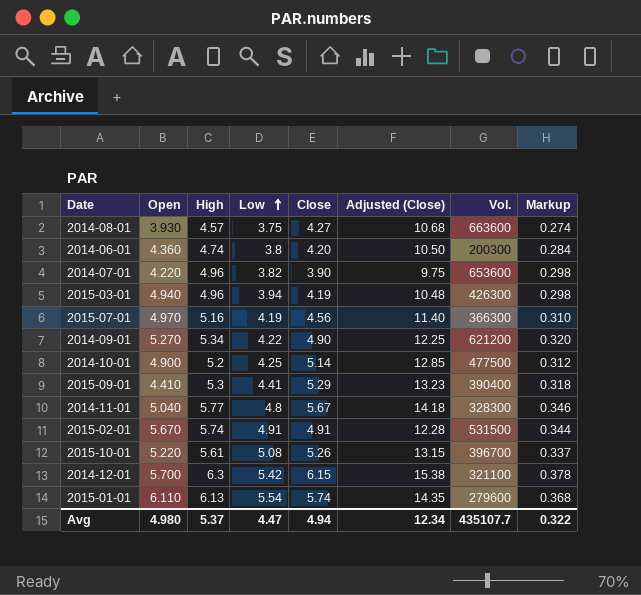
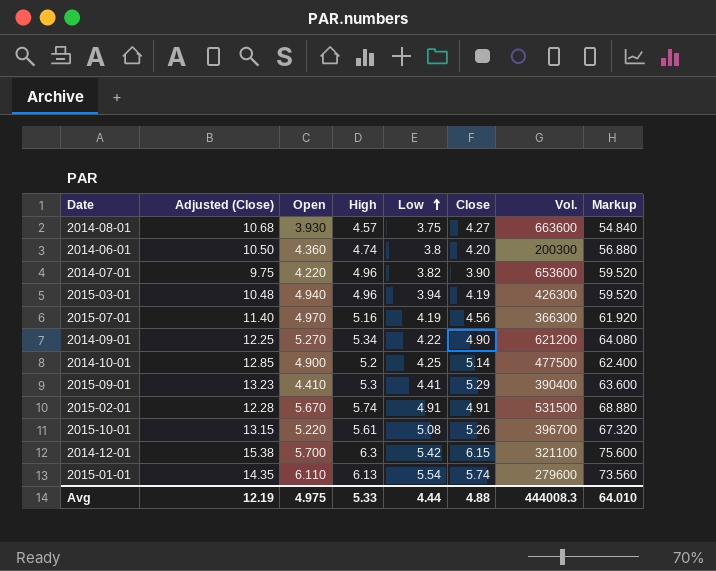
column Adjusted (Close) | position: 6 -> 2
column Markup | formula: [High] * 0.06 -> [High] * 12
row 2014-11-01: 5.040 | 5.77 | 4.8 | 5.67 | 14.18 | 328300 | 0.346 -> none
Avg | Adjusted (Close): 12.34 -> 12.19
Avg | Open: 4.980 -> 4.975
Avg | High: 5.37 -> 5.33
Avg | Low: 4.47 -> 4.44
Avg | Close: 4.94 -> 4.88
Avg | Vol.: 435107.7 -> 444008.3
Avg | Markup: 0.322 -> 64.010

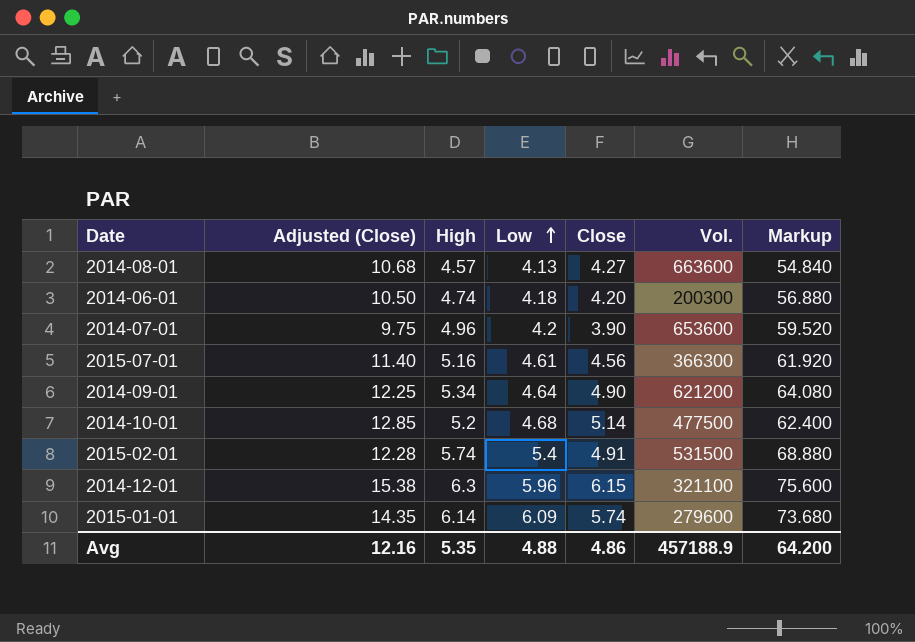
column Open | position: 3 -> none
row 2015-03-01: 10.48 | 4.940 | 4.96 | 3.94 | 4.19 | 426300 | 59.520 -> none
row 2015-09-01: 13.23 | 4.410 | 5.3 | 4.41 | 5.29 | 390400 | 63.600 -> none
row 2015-10-01: 13.15 | 5.220 | 5.61 | 5.08 | 5.26 | 396700 | 67.320 -> none
2014-08-01 | Low: 3.75 -> 4.13
2014-06-01 | Low: 3.8 -> 4.18
2014-07-01 | Low: 3.82 -> 4.2
2015-07-01 | Low: 4.19 -> 4.61
2014-09-01 | Low: 4.22 -> 4.64
2014-10-01 | Low: 4.25 -> 4.68
2015-02-01 | Low: 4.91 -> 5.4
2014-12-01 | Low: 5.42 -> 5.96
2015-01-01 | High: 6.13 -> 6.14
2015-01-01 | Low: 5.54 -> 6.09
2015-01-01 | Markup: 73.560 -> 73.680
Avg | Adjusted (Close): 12.19 -> 12.16
Avg | High: 5.33 -> 5.35
Avg | Low: 4.44 -> 4.88
Avg | Close: 4.88 -> 4.86
Avg | Vol.: 444008.3 -> 457188.9
Avg | Markup: 64.010 -> 64.200

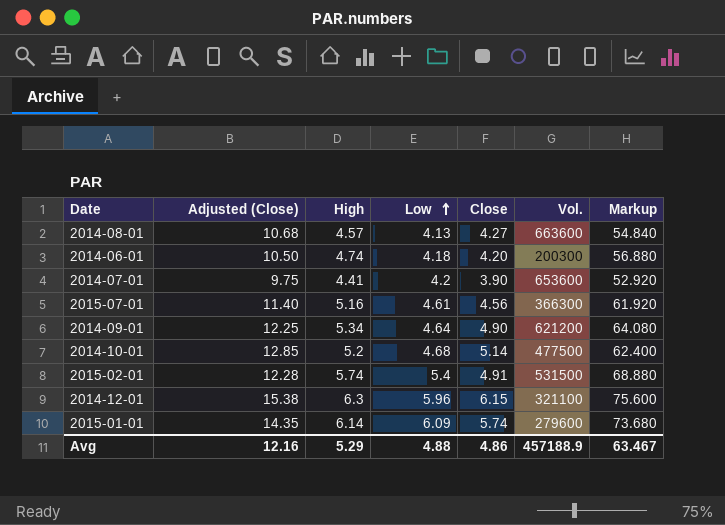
2014-07-01 | High: 4.96 -> 4.41
2014-07-01 | Markup: 59.520 -> 52.920
Avg | High: 5.35 -> 5.29
Avg | Markup: 64.200 -> 63.467

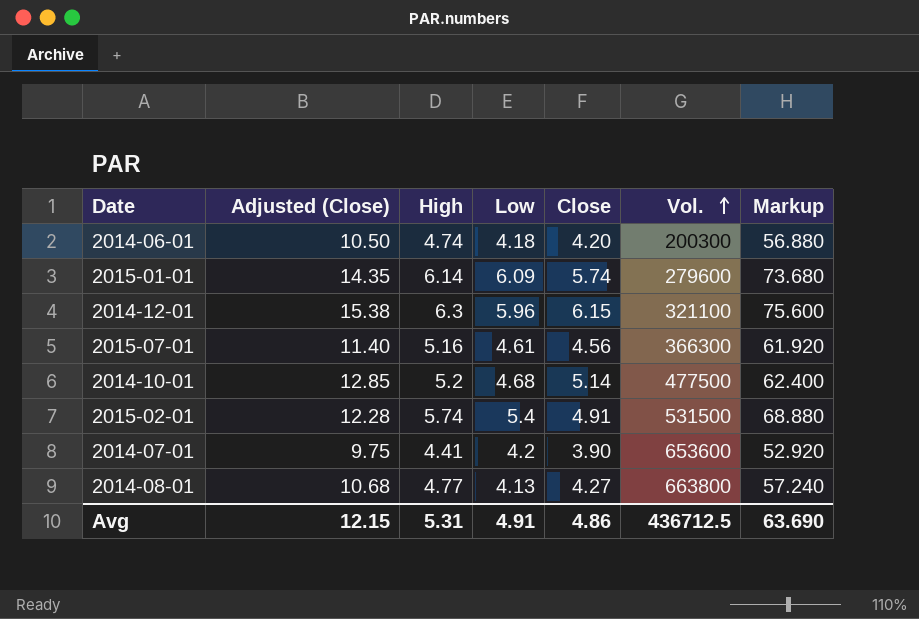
row order: Low ascending -> Vol. ascending
row 2014-09-01: 12.25 | 5.34 | 4.64 | 4.90 | 621200 | 64.080 -> none
2014-08-01 | High: 4.57 -> 4.77
2014-08-01 | Vol.: 663600 -> 663800
2014-08-01 | Markup: 54.840 -> 57.240
Avg | Adjusted (Close): 12.16 -> 12.15
Avg | High: 5.29 -> 5.31
Avg | Low: 4.88 -> 4.91
Avg | Vol.: 457188.9 -> 436712.5
Avg | Markup: 63.467 -> 63.690

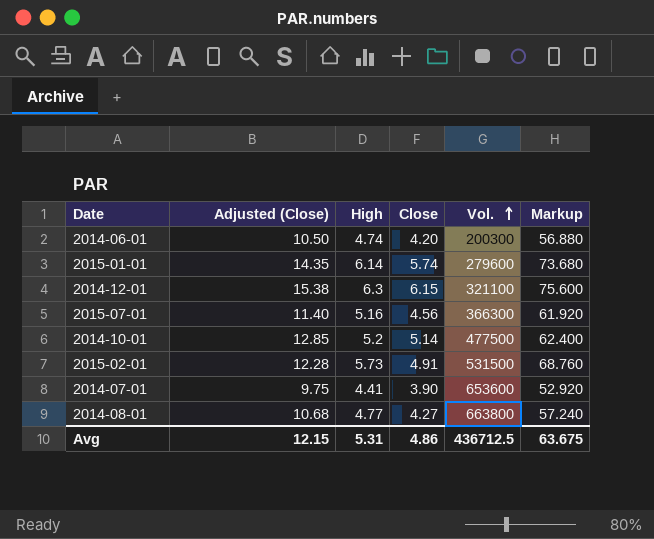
column Low | position: 4 -> none
2015-02-01 | High: 5.74 -> 5.73
2015-02-01 | Markup: 68.880 -> 68.760
Avg | Markup: 63.690 -> 63.675

